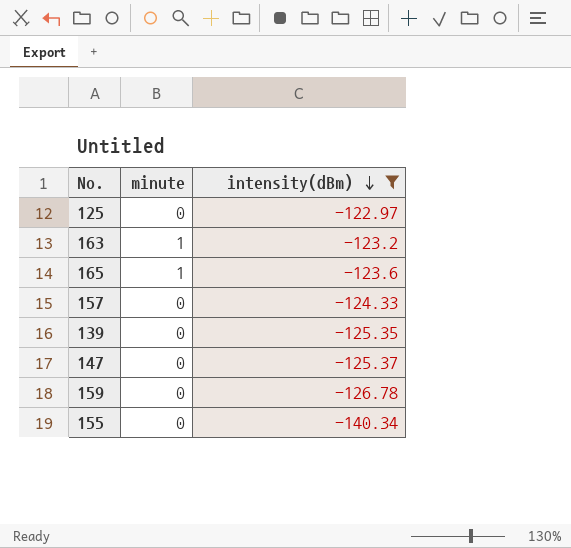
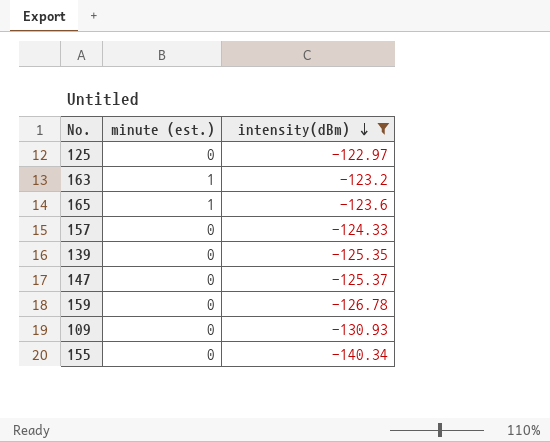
column name: minute -> minute (est.)
row 109: none -> 0 | -130.93

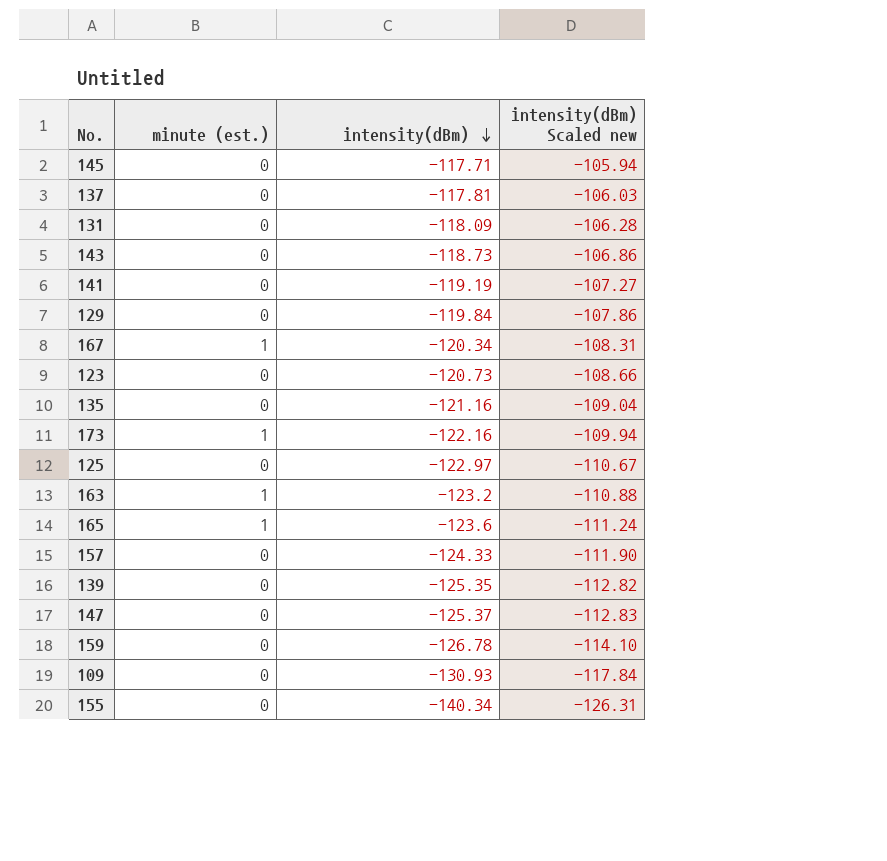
filter: intensity(dBm) <= -122.97 -> none
column intensity(dBm) Scaled new | formula: none -> [intensity(dBm)] * 0.9

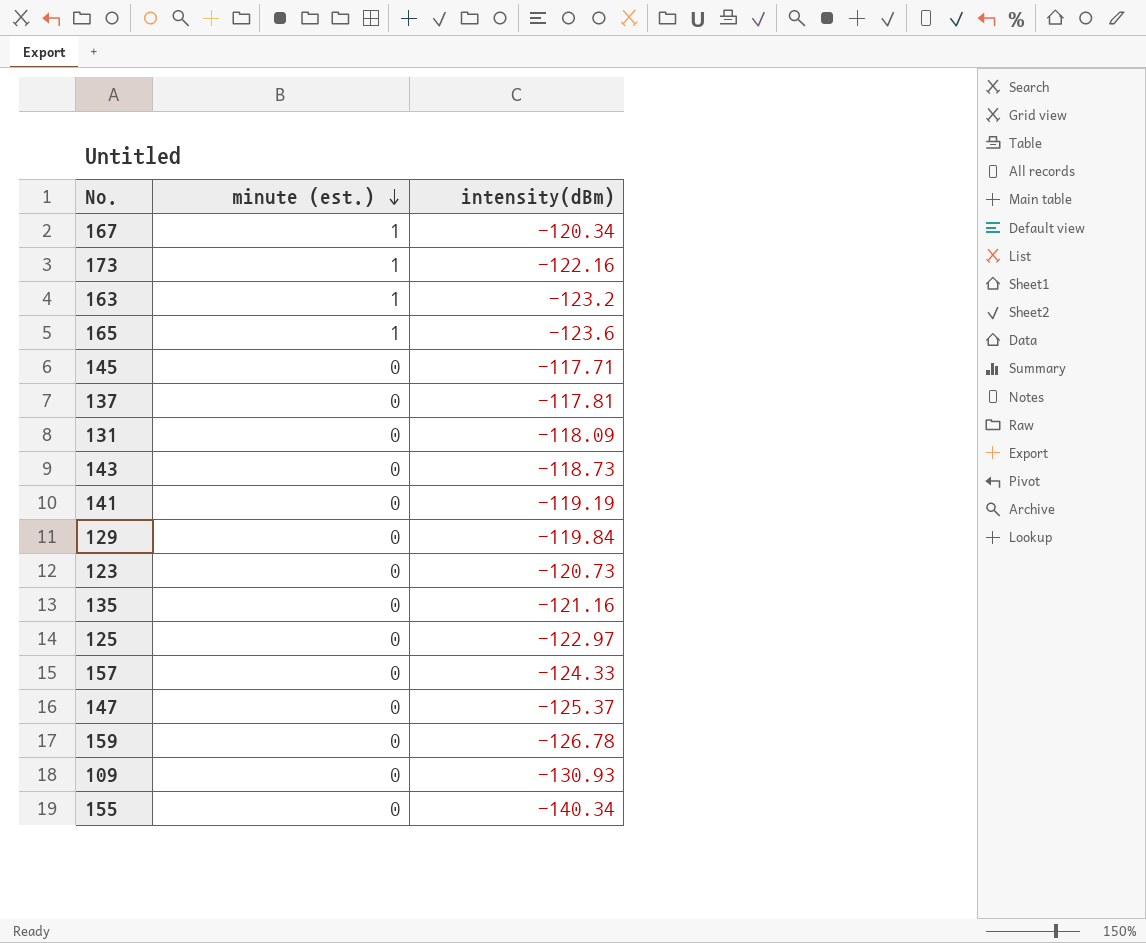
row order: intensity(dBm) descending -> minute (est.) descending
column intensity(dBm) Scaled new | formula: [intensity(dBm)] * 0.9 -> none
row 139: 0 | -125.35 | -112.82 -> none

